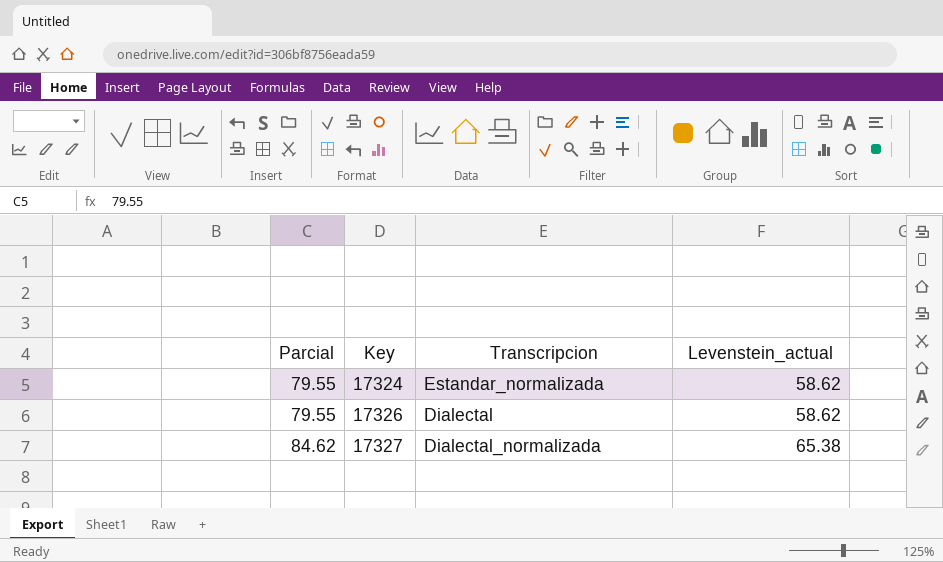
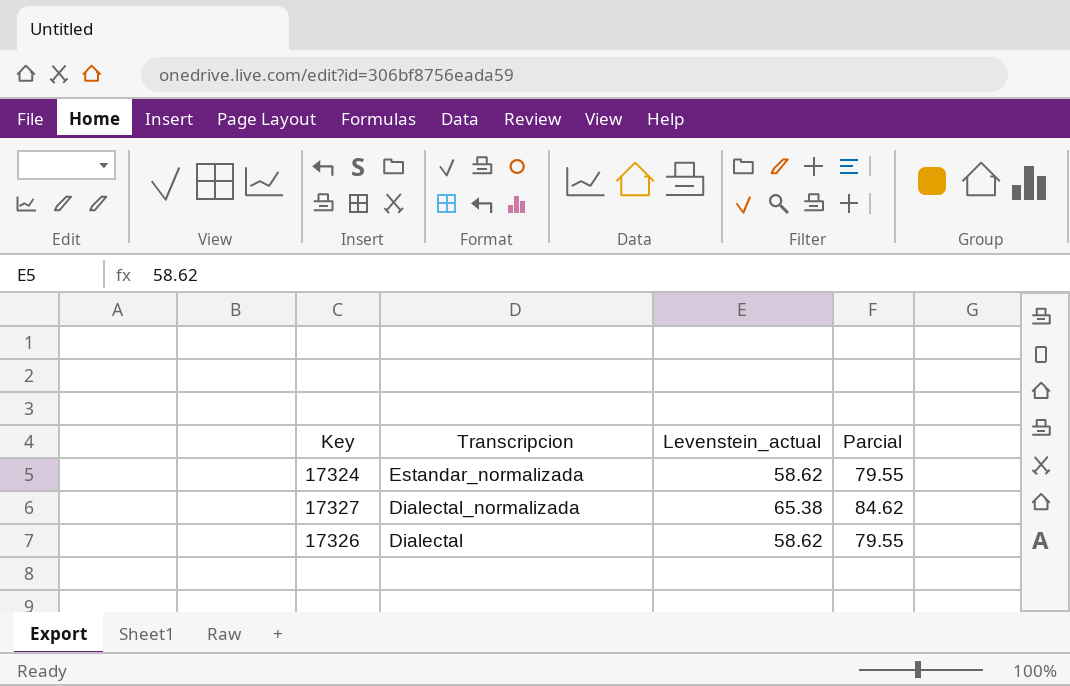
row order: Parcial ascending -> Transcripcion descending
column Parcial | position: 1 -> 4

